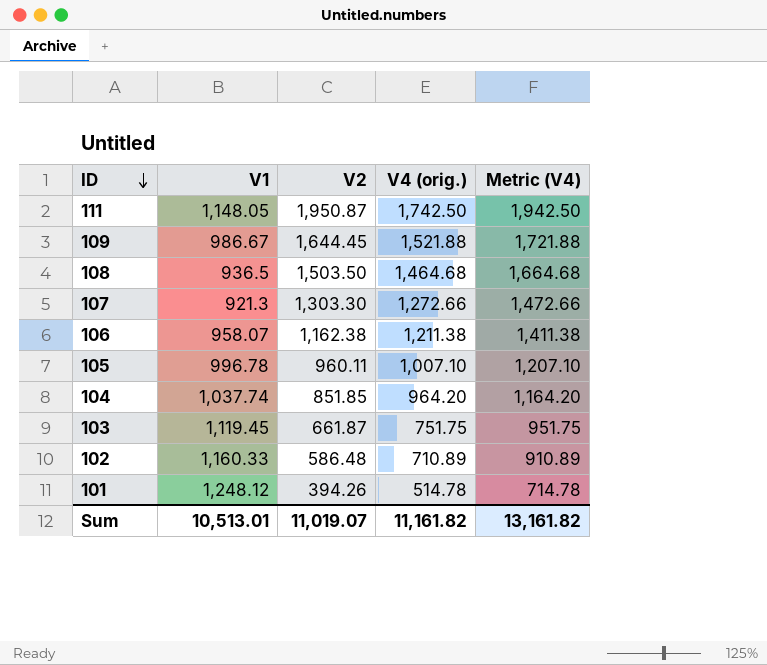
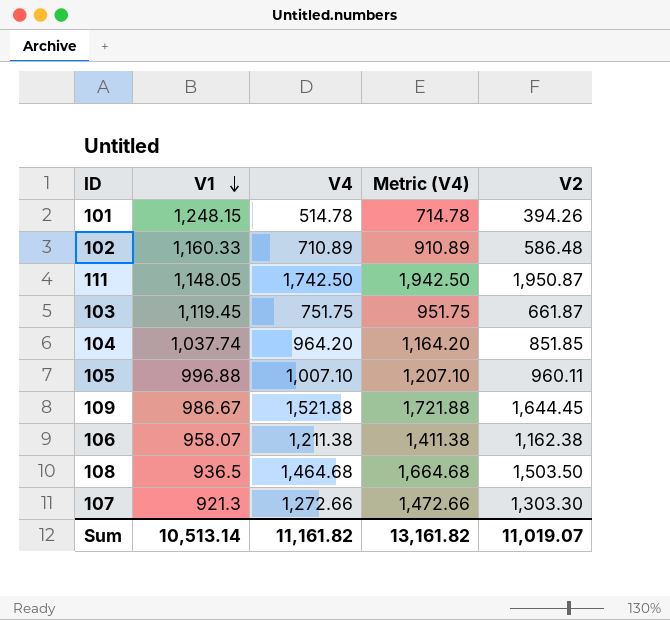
row order: ID descending -> V1 descending
column name: V4 (orig.) -> V4
column V2 | position: 3 -> 5
101 | V1: 1,248.12 -> 1,248.15
105 | V1: 996.78 -> 996.88
Sum | V1: 10,513.01 -> 10,513.14

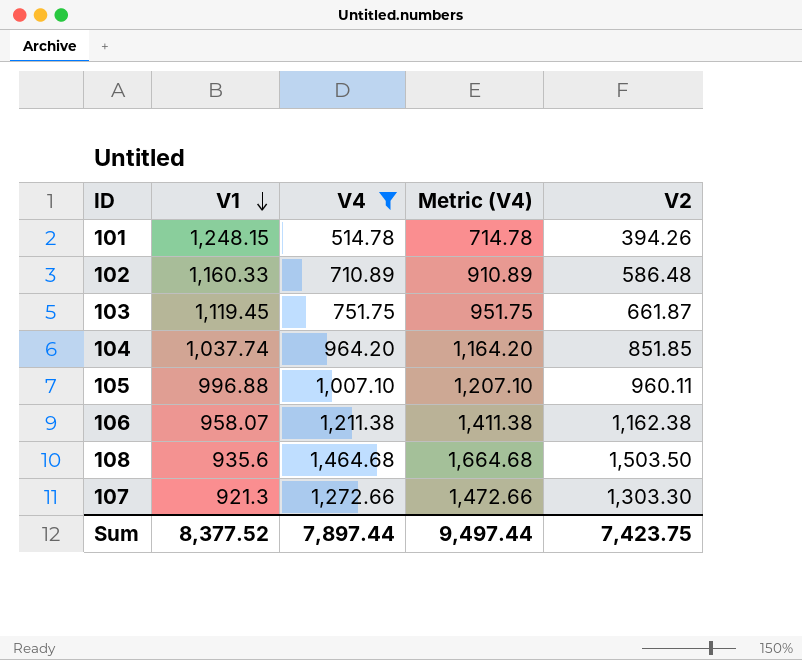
filter: none -> V4 <= 1,464.68
108 | V1: 936.5 -> 935.6
Sum | V1: 10,513.14 -> 8,377.52
Sum | V4: 11,161.82 -> 7,897.44
Sum | Metric (V4): 13,161.82 -> 9,497.44
Sum | V2: 11,019.07 -> 7,423.75

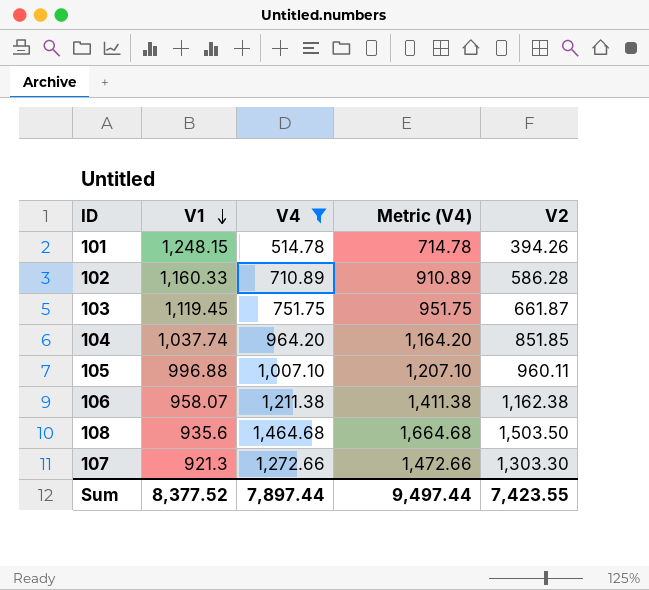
102 | V2: 586.48 -> 586.28
Sum | V2: 7,423.75 -> 7,423.55

